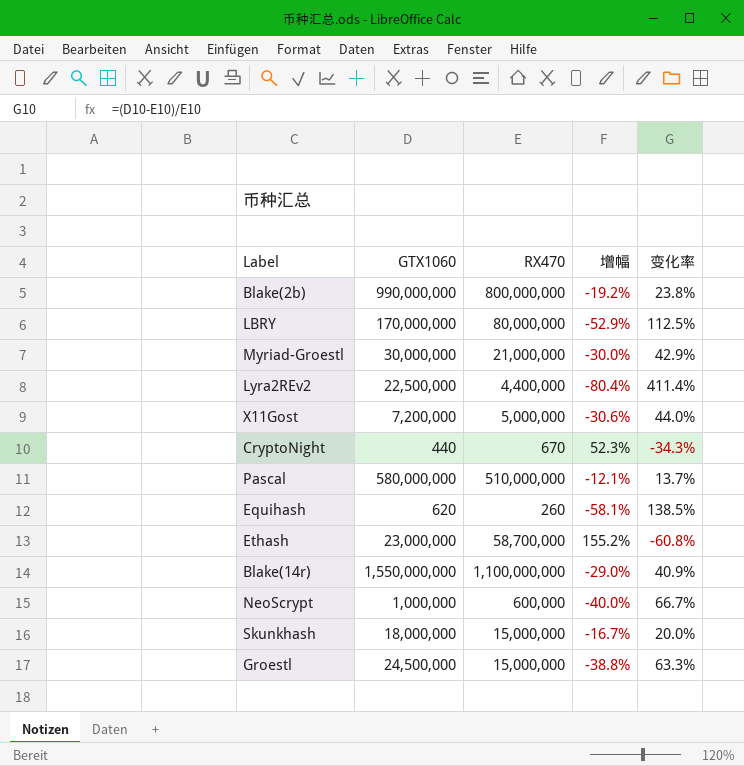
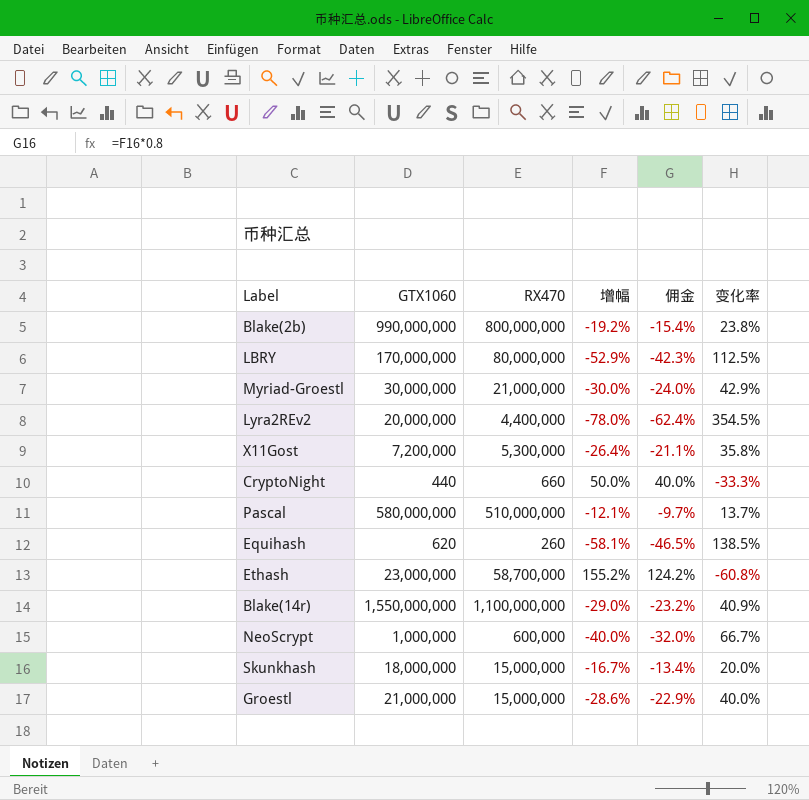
column 佣金 | formula: none -> [增幅] * 0.8
Lyra2REv2 | GTX1060: 22,500,000 -> 20,000,000
Lyra2REv2 | 增幅: -80.4% -> -78.0%
Lyra2REv2 | 变化率: 411.4% -> 354.5%
X11Gost | RX470: 5,000,000 -> 5,300,000
X11Gost | 增幅: -30.6% -> -26.4%
X11Gost | 变化率: 44.0% -> 35.8%
CryptoNight | RX470: 670 -> 660
CryptoNight | 增幅: 52.3% -> 50.0%
CryptoNight | 变化率: -34.3% -> -33.3%
Groestl | GTX1060: 24,500,000 -> 21,000,000
Groestl | 增幅: -38.8% -> -28.6%
Groestl | 变化率: 63.3% -> 40.0%

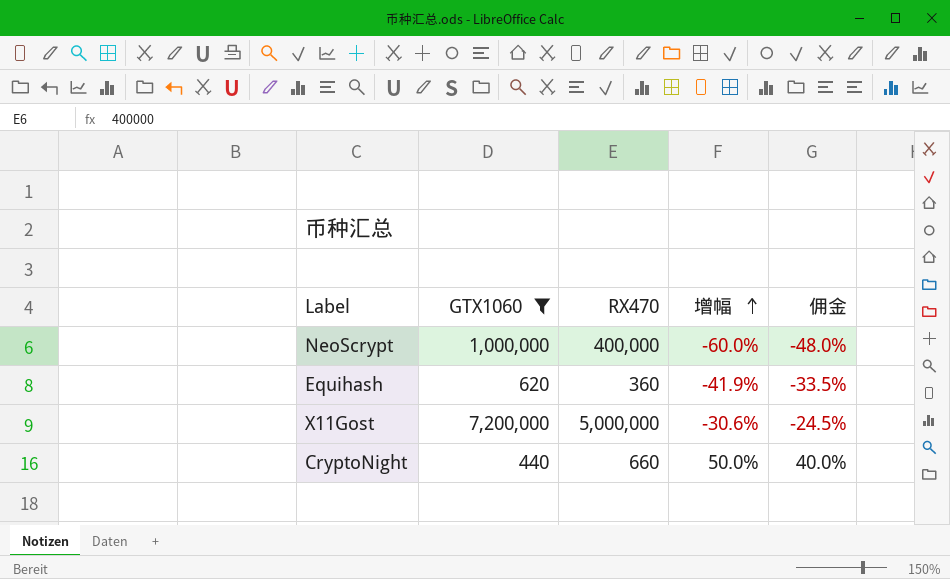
filter: none -> GTX1060 <= 7,200,000
row order: none -> 增幅 ascending
column 变化率 | formula: ([GTX1060] - [RX470]) / [RX470] -> none
NeoScrypt | RX470: 600,000 -> 400,000
NeoScrypt | 增幅: -40.0% -> -60.0%
NeoScrypt | 佣金: -32.0% -> -48.0%
Equihash | RX470: 260 -> 360
Equihash | 增幅: -58.1% -> -41.9%
Equihash | 佣金: -46.5% -> -33.5%
X11Gost | RX470: 5,300,000 -> 5,000,000
X11Gost | 增幅: -26.4% -> -30.6%
X11Gost | 佣金: -21.1% -> -24.5%

